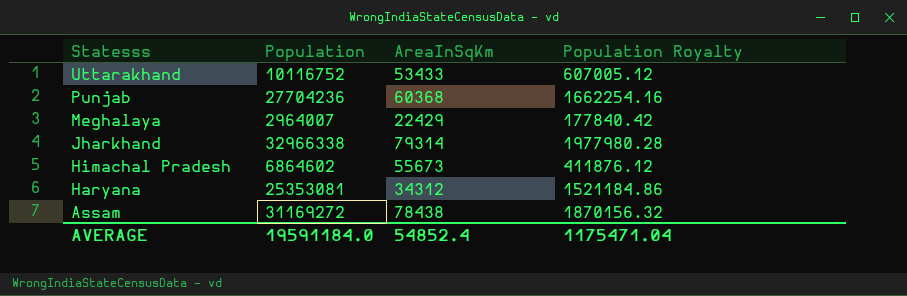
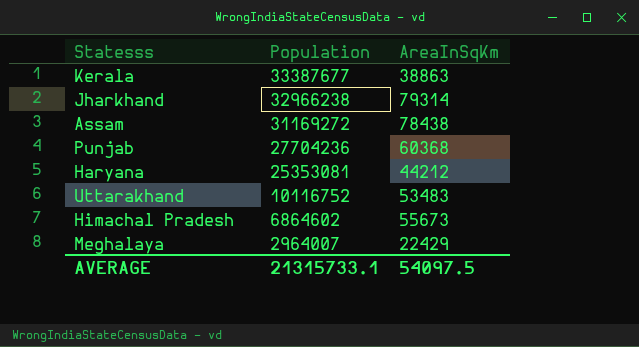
row order: Statesss descending -> Population descending
column Population Royalty | formula: [Population] * 0.06 -> none
row Kerala: none -> 33387677 | 38863
Jharkhand | Population: 32966338 -> 32966238
Haryana | AreaInSqKm: 34312 -> 44212
Uttarakhand | AreaInSqKm: 53433 -> 53483
AVERAGE | Population: 19591184.0 -> 21315733.1
AVERAGE | AreaInSqKm: 54852.4 -> 54097.5

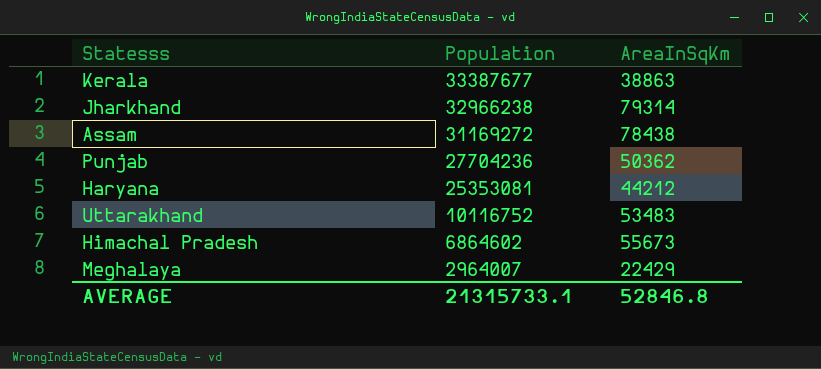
Punjab | AreaInSqKm: 60368 -> 50362
AVERAGE | AreaInSqKm: 54097.5 -> 52846.8

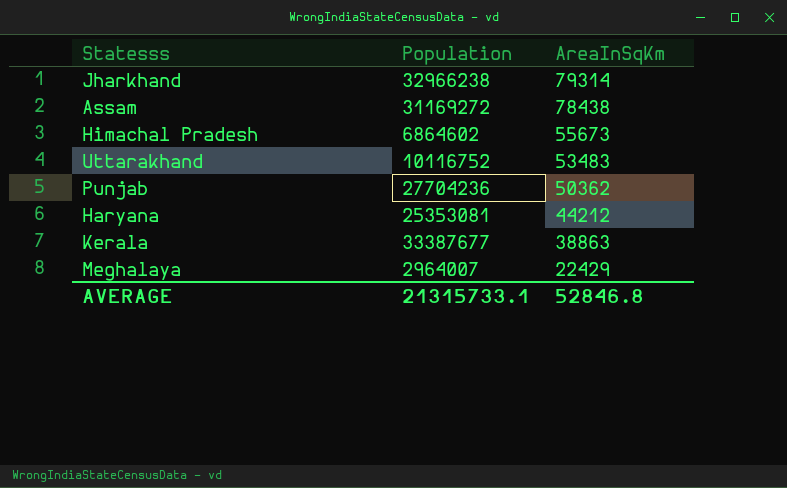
row order: Population descending -> AreaInSqKm descending

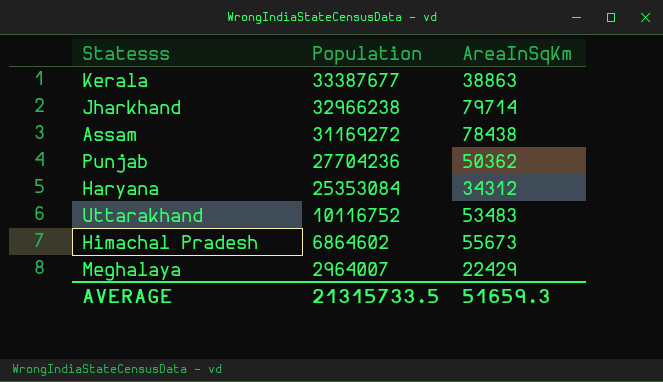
row order: AreaInSqKm descending -> Population descending
Jharkhand | AreaInSqKm: 79314 -> 79714
Haryana | Population: 25353081 -> 25353084
Haryana | AreaInSqKm: 44212 -> 34312
AVERAGE | Population: 21315733.1 -> 21315733.5
AVERAGE | AreaInSqKm: 52846.8 -> 51659.3

